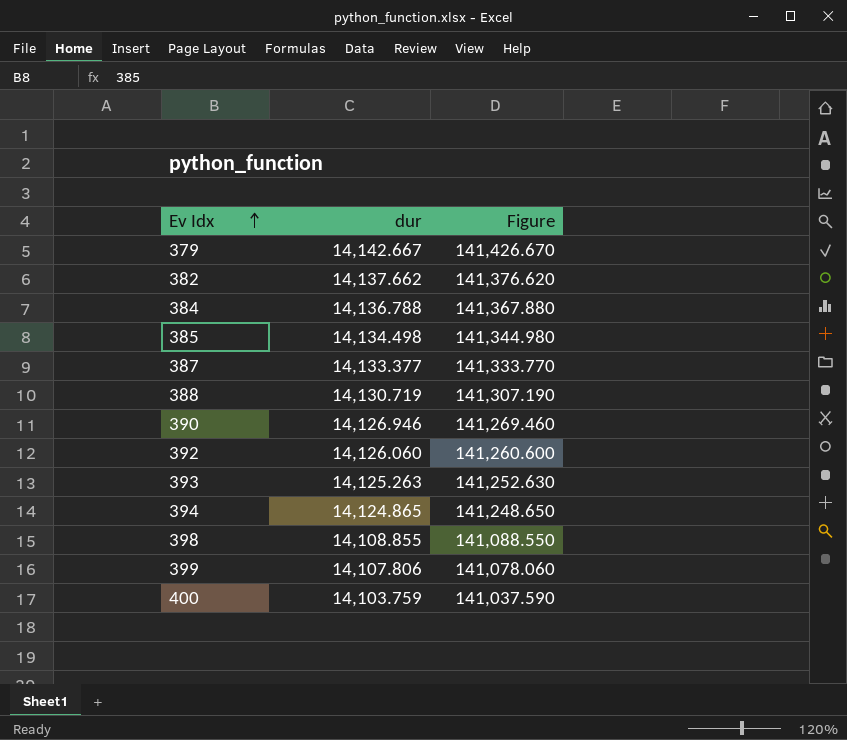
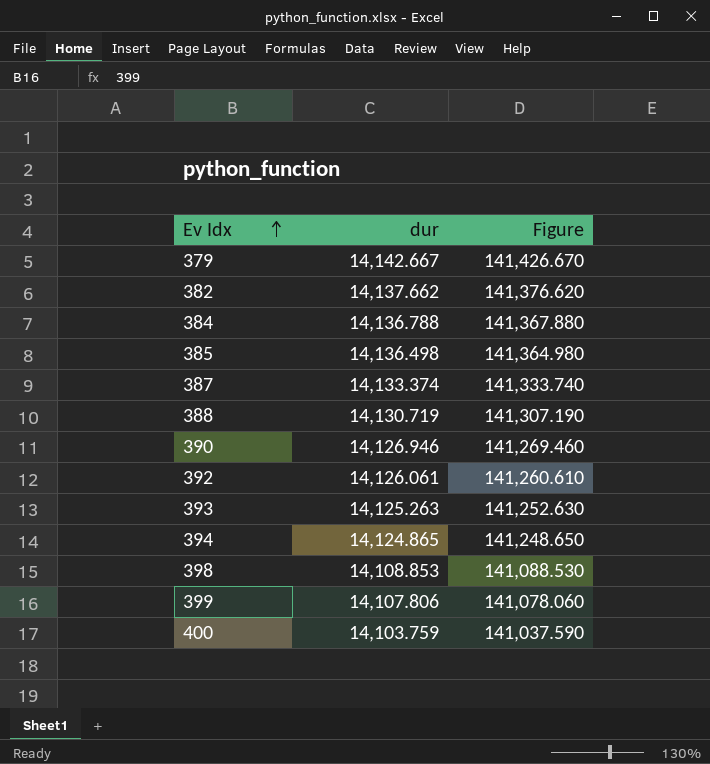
385 | dur: 14,134.498 -> 14,136.498
385 | Figure: 141,344.980 -> 141,364.980
387 | dur: 14,133.377 -> 14,133.374
387 | Figure: 141,333.770 -> 141,333.740
392 | dur: 14,126.060 -> 14,126.061
392 | Figure: 141,260.600 -> 141,260.610
398 | dur: 14,108.855 -> 14,108.853
398 | Figure: 141,088.550 -> 141,088.530

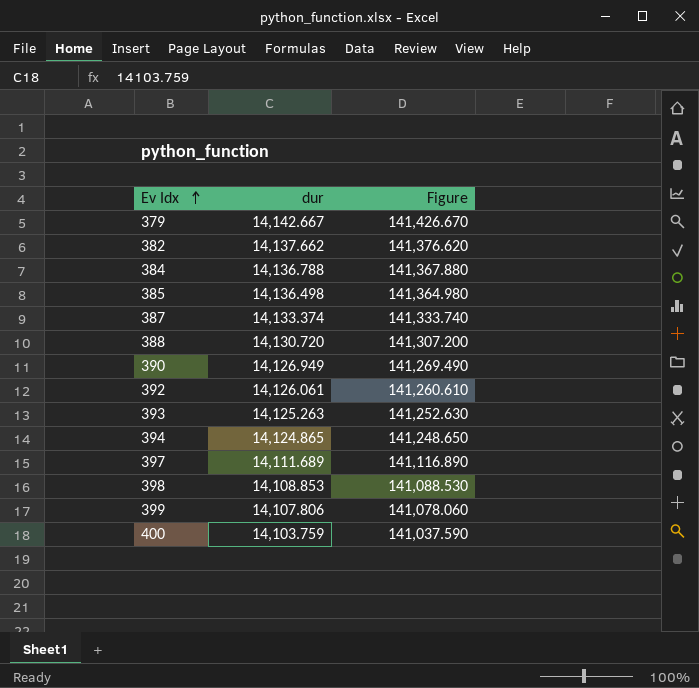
388 | dur: 14,130.719 -> 14,130.720
388 | Figure: 141,307.190 -> 141,307.200
390 | dur: 14,126.946 -> 14,126.949
390 | Figure: 141,269.460 -> 141,269.490
row 397: none -> 14,111.689 | 141,116.890

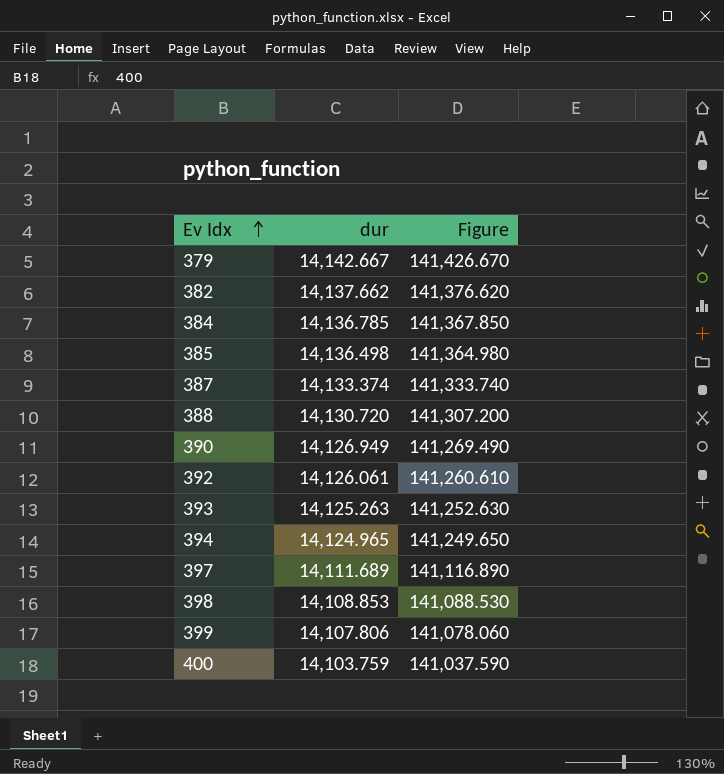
384 | dur: 14,136.788 -> 14,136.785
384 | Figure: 141,367.880 -> 141,367.850
394 | dur: 14,124.865 -> 14,124.965
394 | Figure: 141,248.650 -> 141,249.650

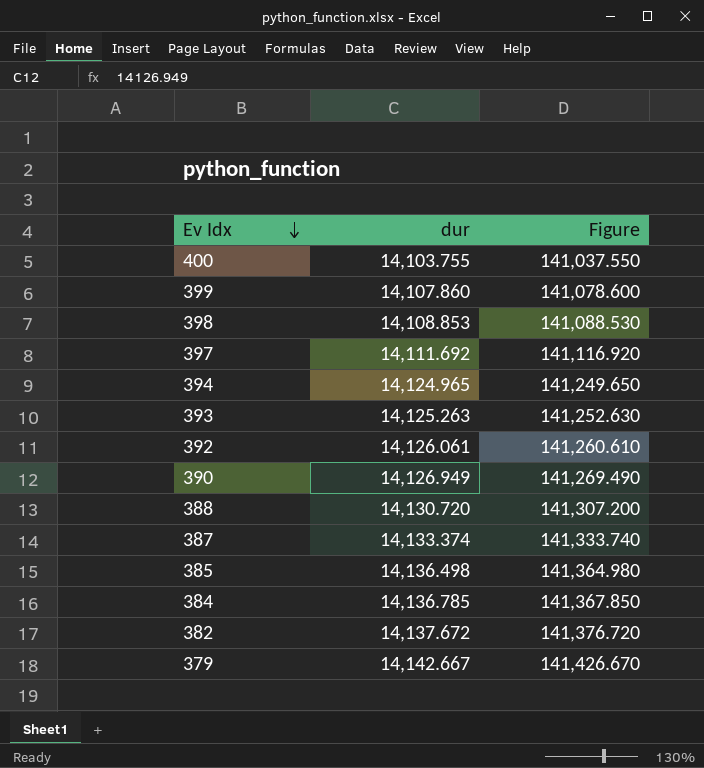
row order: Ev Idx ascending -> Ev Idx descending
400 | dur: 14,103.759 -> 14,103.755
400 | Figure: 141,037.590 -> 141,037.550
399 | dur: 14,107.806 -> 14,107.860
399 | Figure: 141,078.060 -> 141,078.600
397 | dur: 14,111.689 -> 14,111.692
397 | Figure: 141,116.890 -> 141,116.920
382 | dur: 14,137.662 -> 14,137.672
382 | Figure: 141,376.620 -> 141,376.720

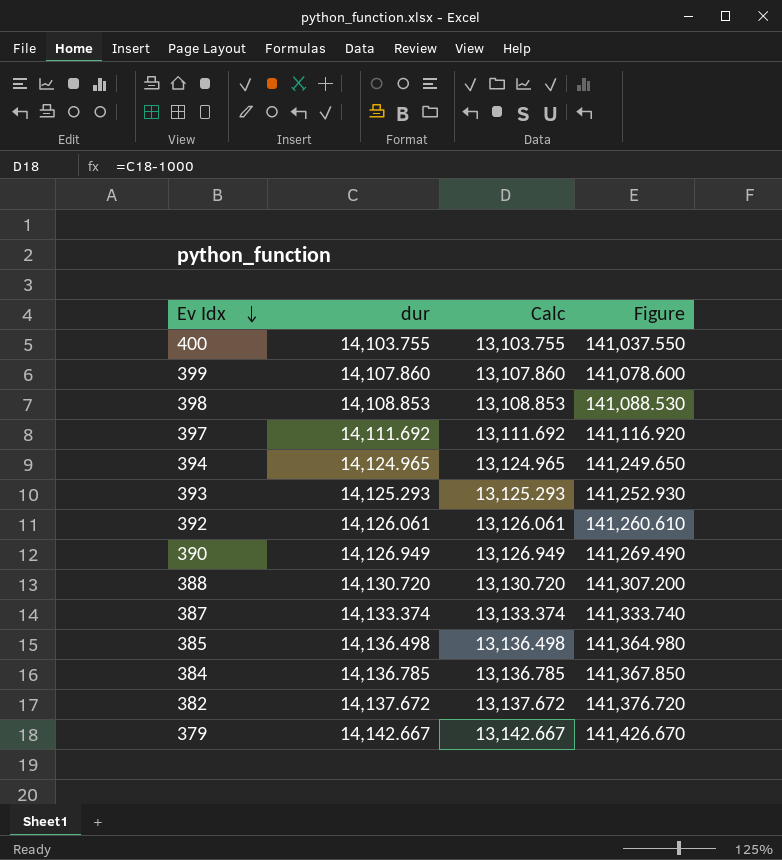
column Calc | formula: none -> [dur] - 1000
393 | dur: 14,125.263 -> 14,125.293
393 | Figure: 141,252.630 -> 141,252.930

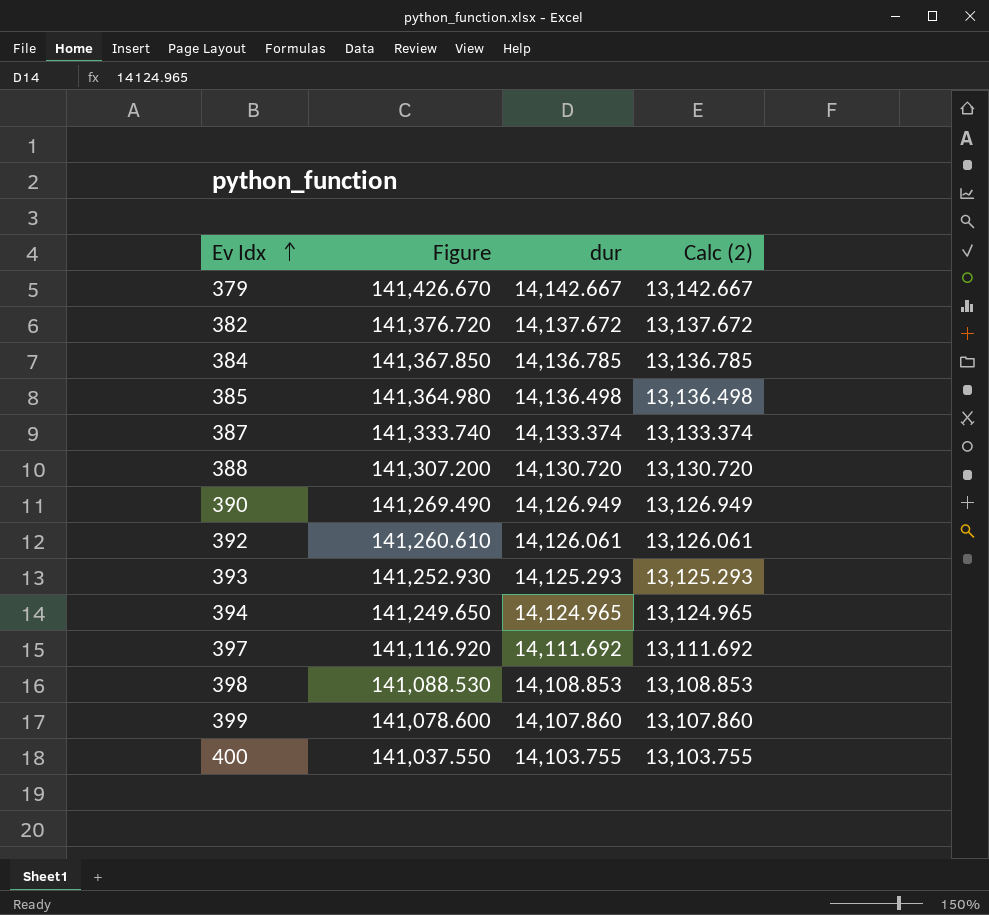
row order: Ev Idx descending -> Ev Idx ascending
column Figure | position: 4 -> 2
column name: Calc -> Calc (2)

